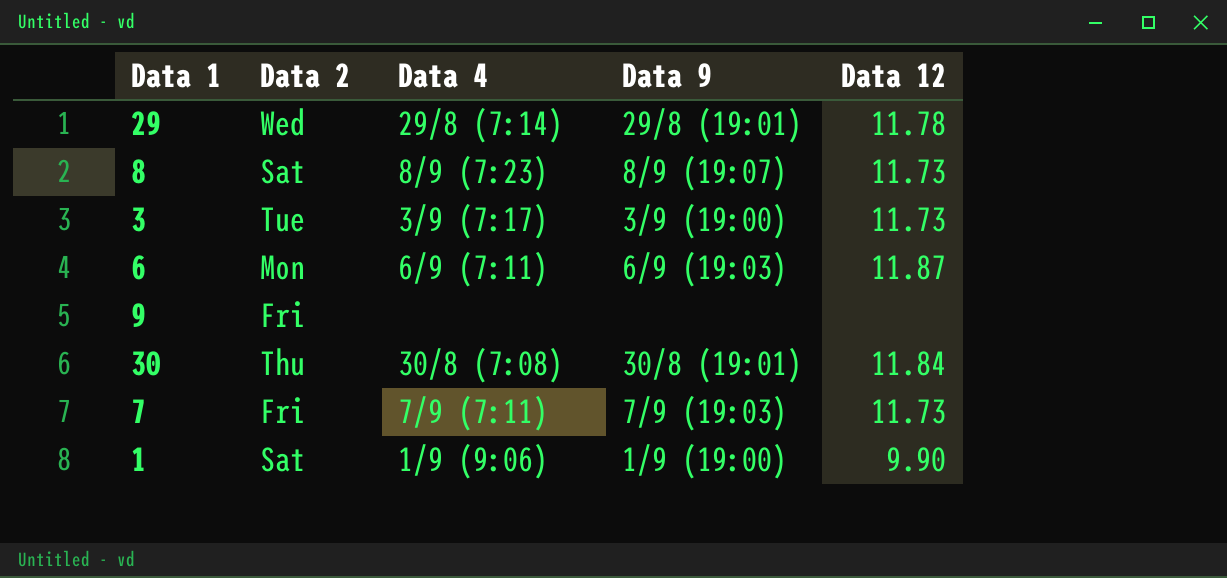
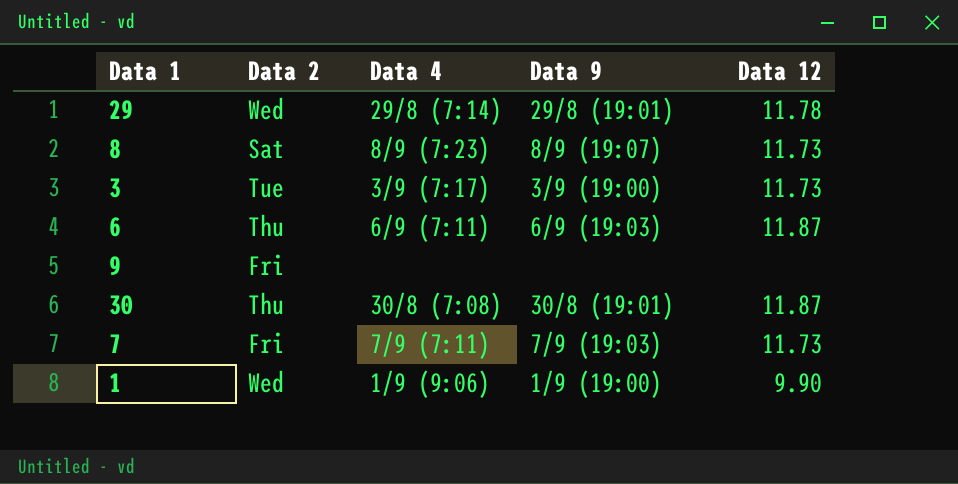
6 | Data 2: Mon -> Thu
30 | Data 12: 11.84 -> 11.87
1 | Data 2: Sat -> Wed

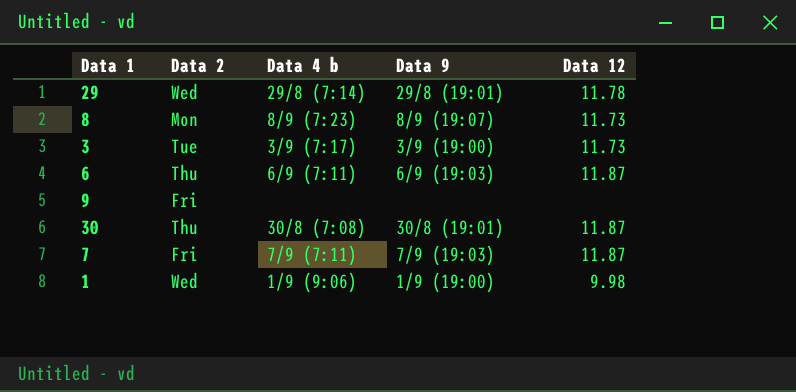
column name: Data 4 -> Data 4 b
8 | Data 2: Sat -> Mon
7 | Data 12: 11.73 -> 11.87
1 | Data 12: 9.90 -> 9.98

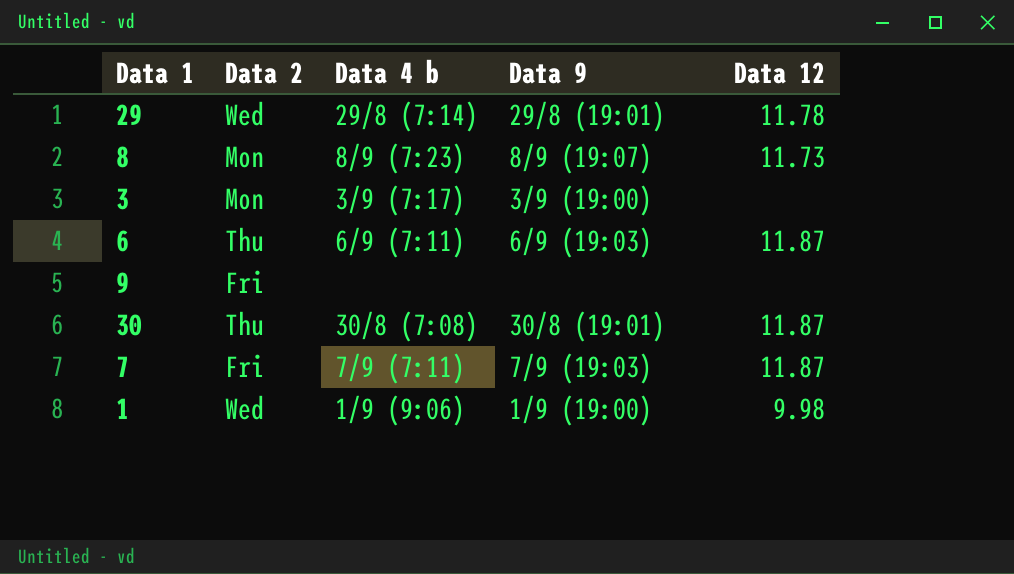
3 | Data 2: Tue -> Mon
3 | Data 12: 11.73 -> none

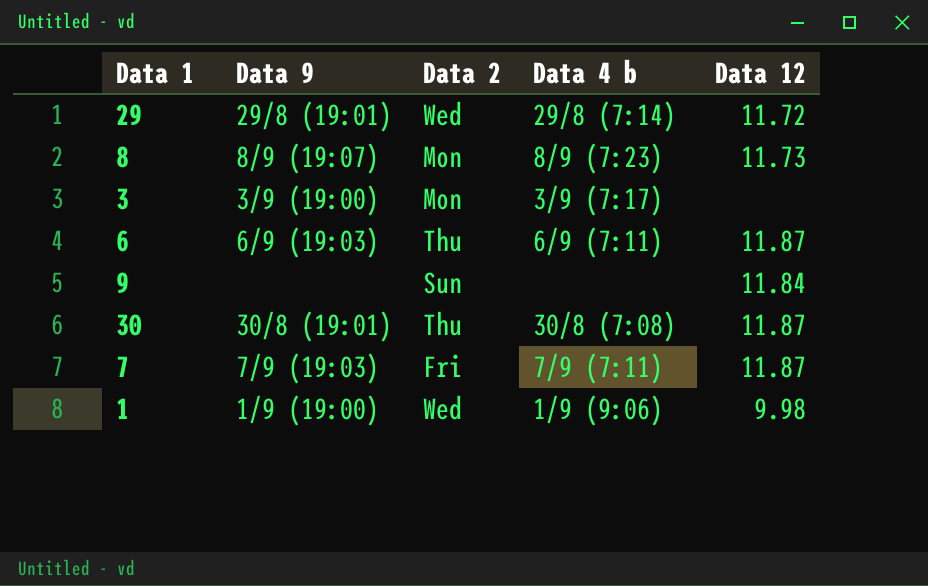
column Data 9 | position: 4 -> 2
29 | Data 12: 11.78 -> 11.72
9 | Data 2: Fri -> Sun
9 | Data 12: none -> 11.84

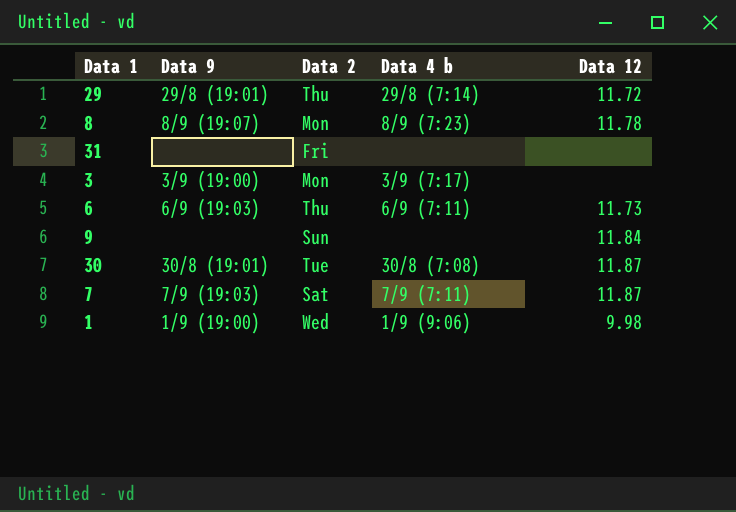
29 | Data 2: Wed -> Thu
8 | Data 12: 11.73 -> 11.78
row 31: none -> none | Fri | none | none
6 | Data 12: 11.87 -> 11.73
30 | Data 2: Thu -> Tue
7 | Data 2: Fri -> Sat

